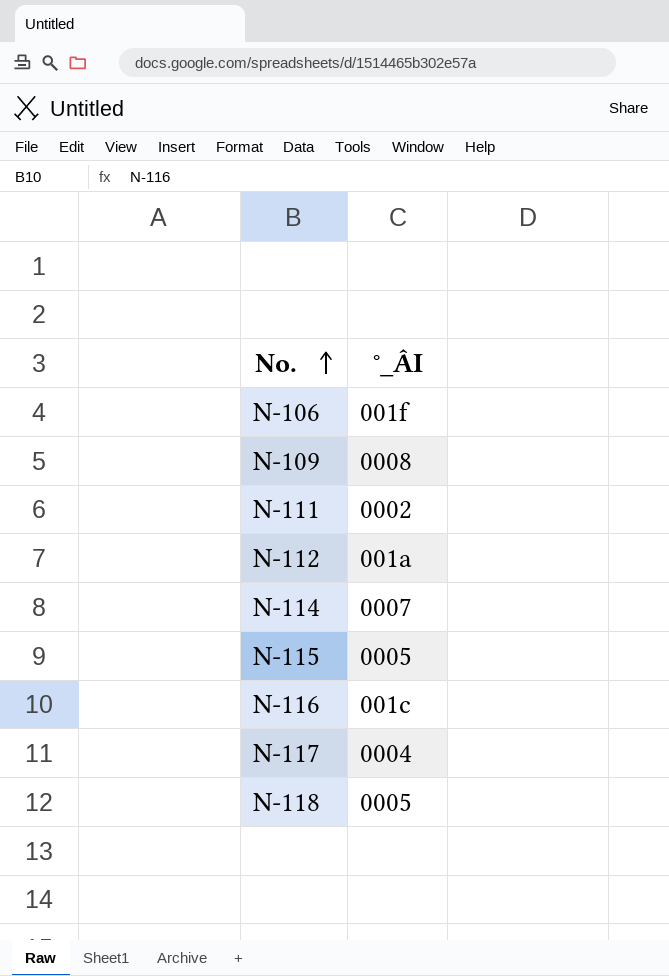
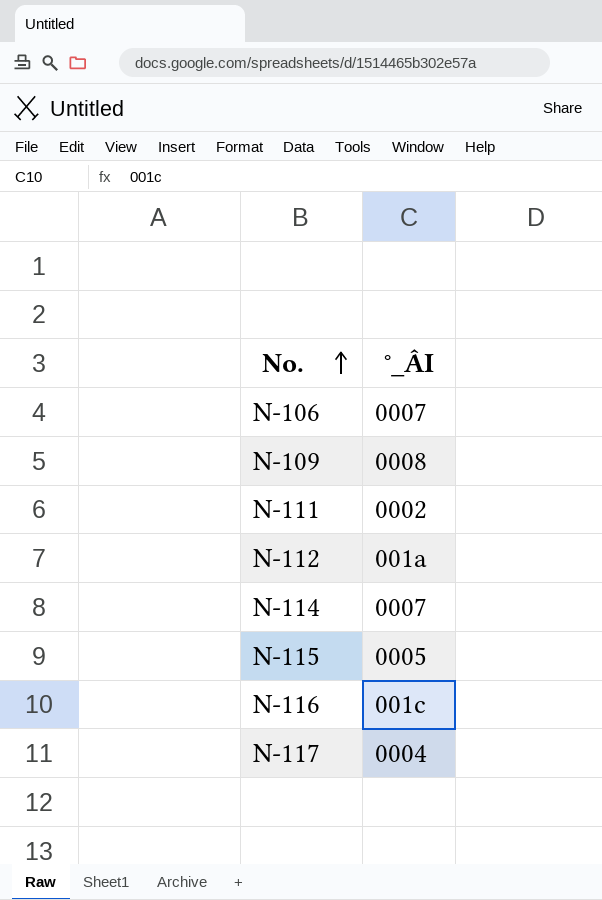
row N-118: 0005 -> none
N-106 | °_ÂI: 001f -> 0007

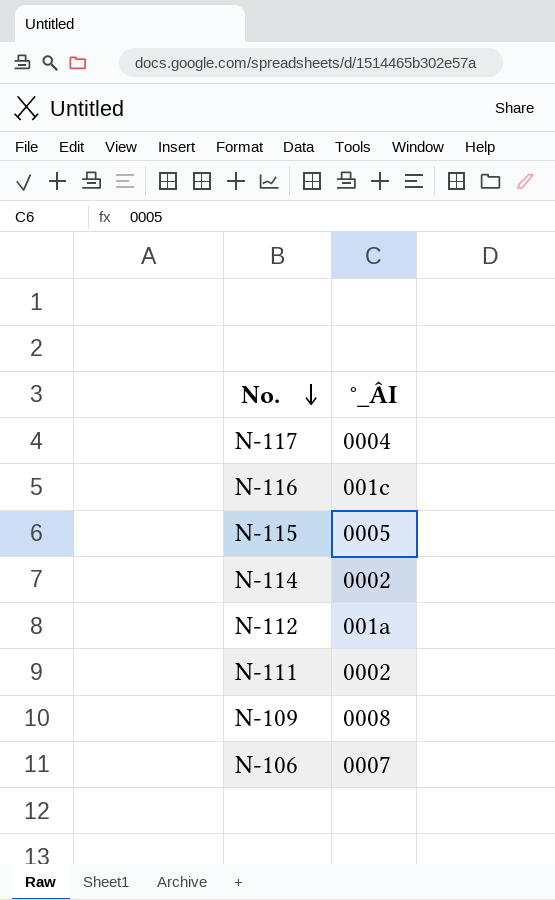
row order: No. ascending -> No. descending
N-114 | °_ÂI: 0007 -> 0002

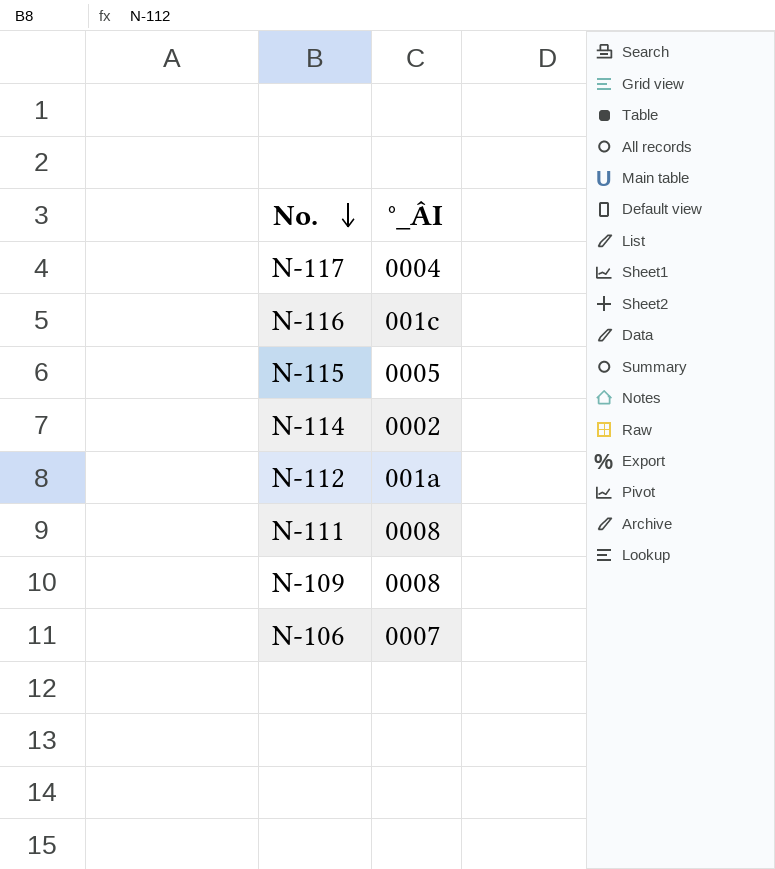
N-111 | °_ÂI: 0002 -> 0008

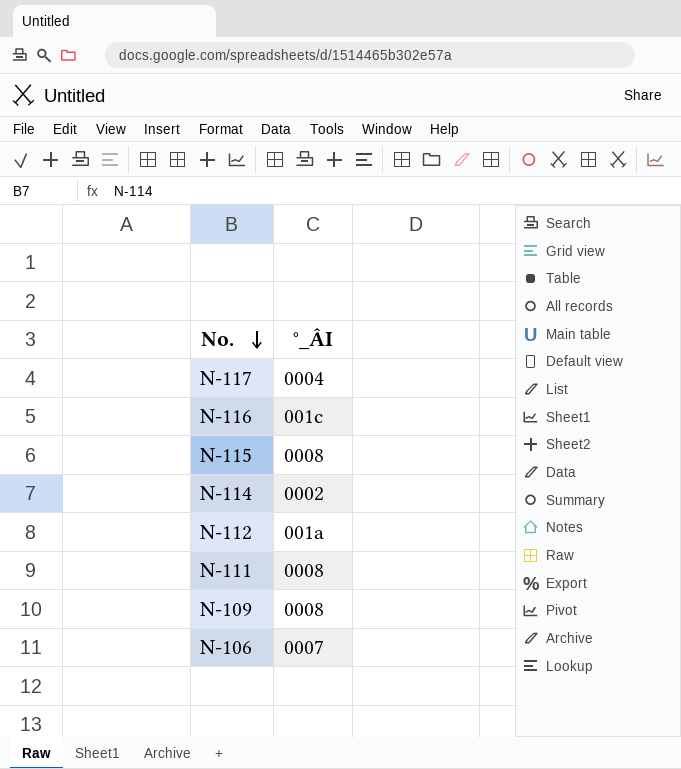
N-115 | °_ÂI: 0005 -> 0008

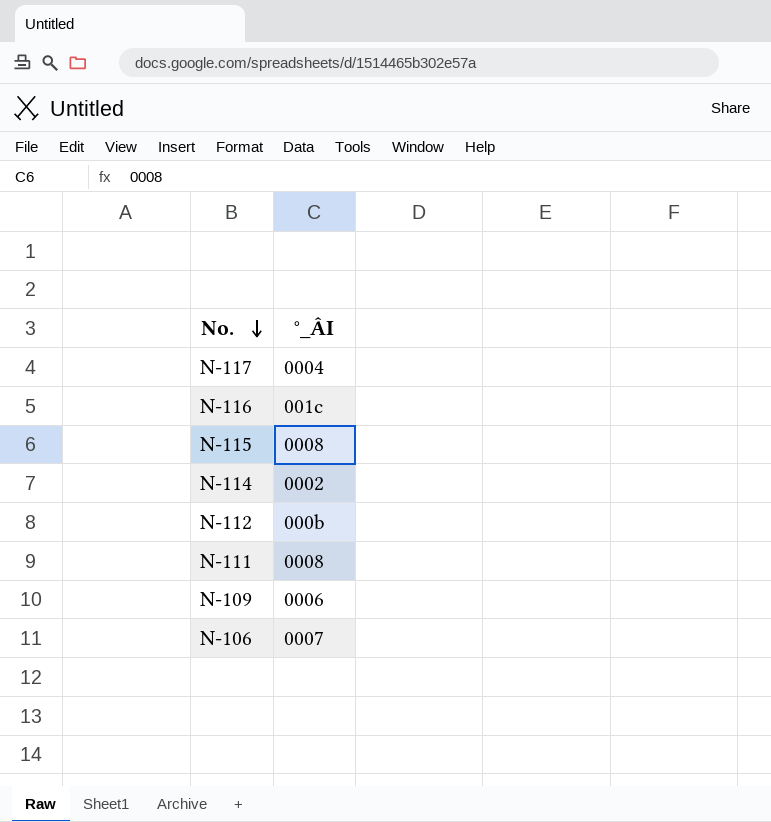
N-112 | °_ÂI: 001a -> 000b
N-109 | °_ÂI: 0008 -> 0006

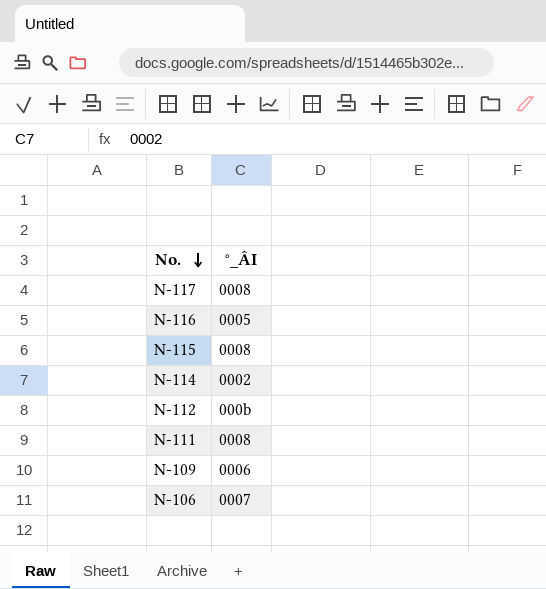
N-117 | °_ÂI: 0004 -> 0008
N-116 | °_ÂI: 001c -> 0005

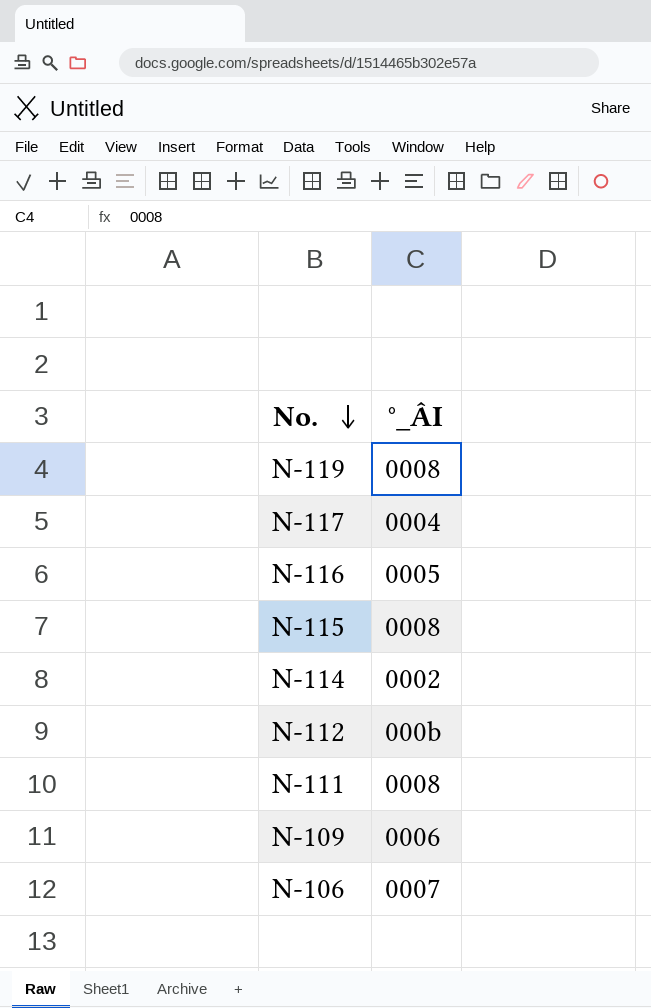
row N-119: none -> 0008
N-117 | °_ÂI: 0008 -> 0004

